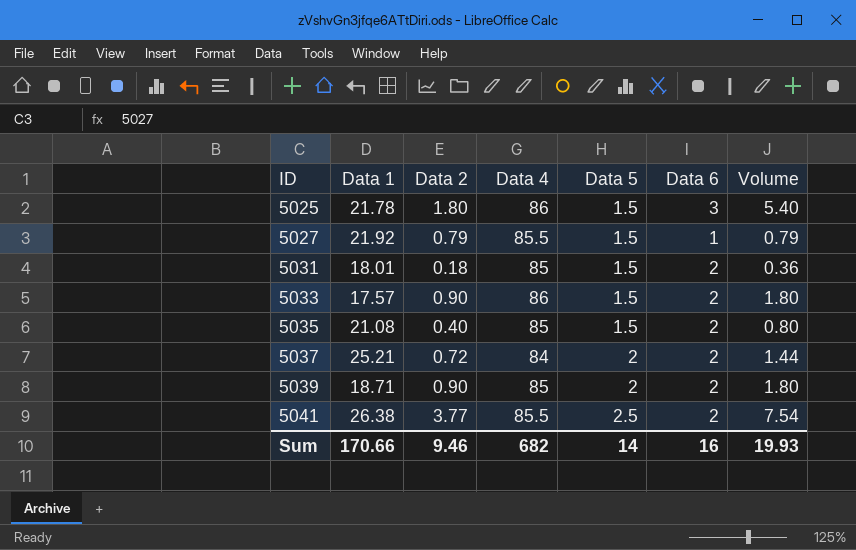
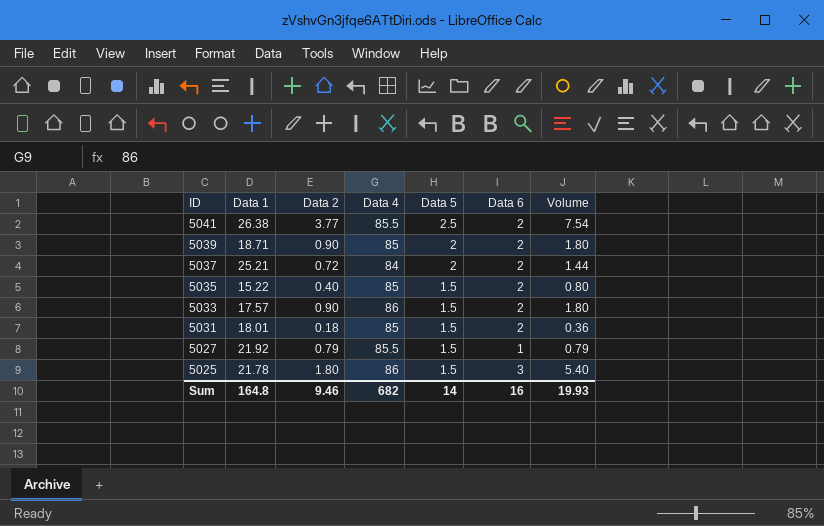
row order: ID ascending -> ID descending
5035 | Data 1: 21.08 -> 15.22
Sum | Data 1: 170.66 -> 164.8

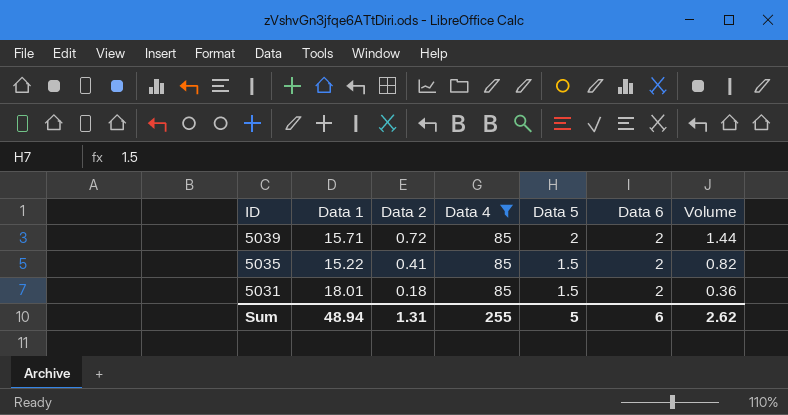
filter: none -> Data 4 = 85
5039 | Data 1: 18.71 -> 15.71
5039 | Data 2: 0.90 -> 0.72
5039 | Volume: 1.80 -> 1.44
5035 | Data 2: 0.40 -> 0.41
5035 | Volume: 0.80 -> 0.82
Sum | Data 1: 164.8 -> 48.94
Sum | Data 2: 9.46 -> 1.31
Sum | Data 4: 682 -> 255
Sum | Data 5: 14 -> 5
Sum | Data 6: 16 -> 6
Sum | Volume: 19.93 -> 2.62

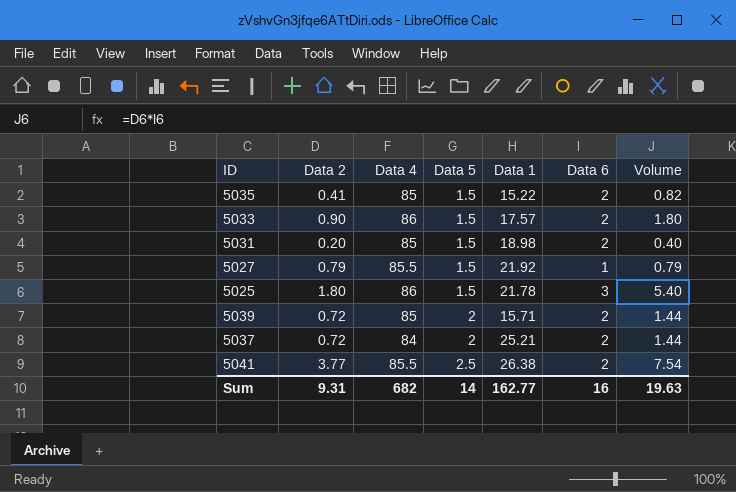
filter: Data 4 = 85 -> none
row order: ID descending -> Data 5 ascending
column Data 1 | position: 2 -> 5
5031 | Data 2: 0.18 -> 0.20
5031 | Data 1: 18.01 -> 18.98
5031 | Volume: 0.36 -> 0.40
Sum | Data 2: 1.31 -> 9.31
Sum | Data 4: 255 -> 682
Sum | Data 5: 5 -> 14
Sum | Data 1: 48.94 -> 162.77
Sum | Data 6: 6 -> 16
Sum | Volume: 2.62 -> 19.63

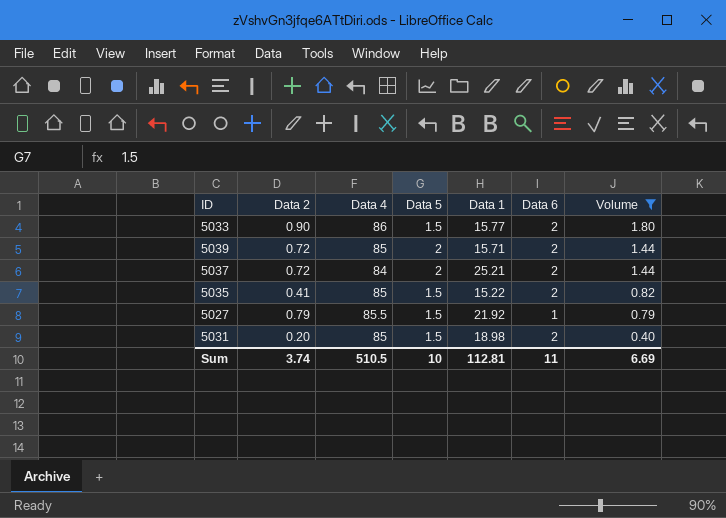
filter: none -> Volume <= 1.80
row order: Data 5 ascending -> Volume descending
5033 | Data 1: 17.57 -> 15.77
Sum | Data 2: 9.31 -> 3.74
Sum | Data 4: 682 -> 510.5
Sum | Data 5: 14 -> 10
Sum | Data 1: 162.77 -> 112.81
Sum | Data 6: 16 -> 11
Sum | Volume: 19.63 -> 6.69

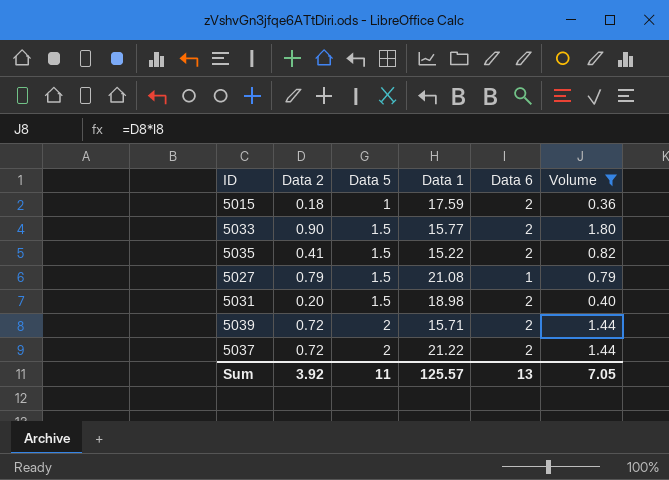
row order: Volume descending -> Data 5 ascending
column Data 4 | position: 3 -> none
row 5015: none -> 0.18 | 1 | 17.59 | 2 | 0.36
5027 | Data 1: 21.92 -> 21.08
5037 | Data 1: 25.21 -> 21.22
Sum | Data 2: 3.74 -> 3.92
Sum | Data 5: 10 -> 11
Sum | Data 1: 112.81 -> 125.57
Sum | Data 6: 11 -> 13
Sum | Volume: 6.69 -> 7.05

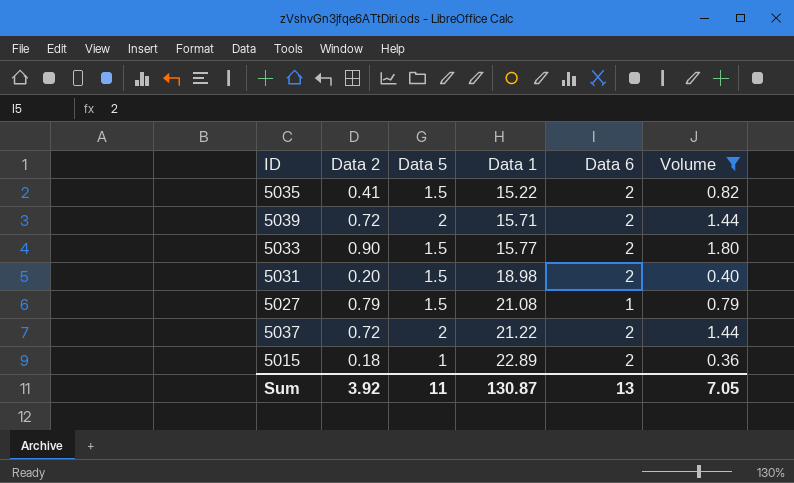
row order: Data 5 ascending -> Data 1 ascending
5015 | Data 1: 17.59 -> 22.89
Sum | Data 1: 125.57 -> 130.87

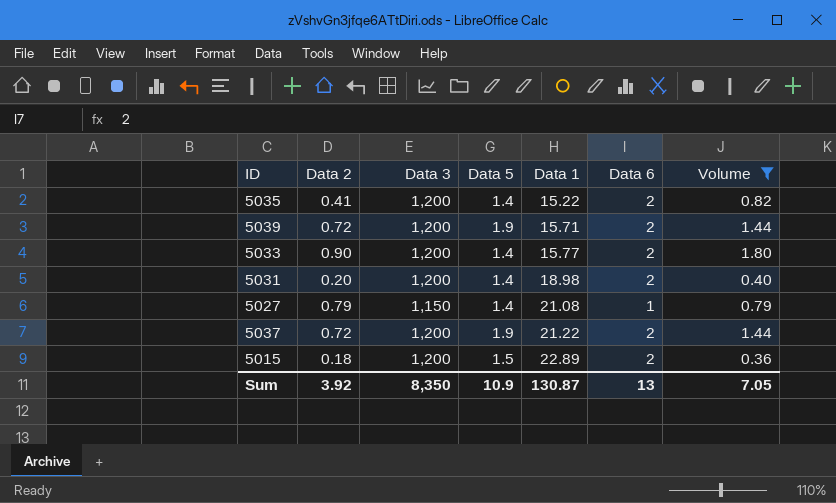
column Data 3 | position: none -> 3
5035 | Data 5: 1.5 -> 1.4
5039 | Data 5: 2 -> 1.9
5033 | Data 5: 1.5 -> 1.4
5031 | Data 5: 1.5 -> 1.4
5027 | Data 5: 1.5 -> 1.4
5037 | Data 5: 2 -> 1.9
5015 | Data 5: 1 -> 1.5
Sum | Data 5: 11 -> 10.9

